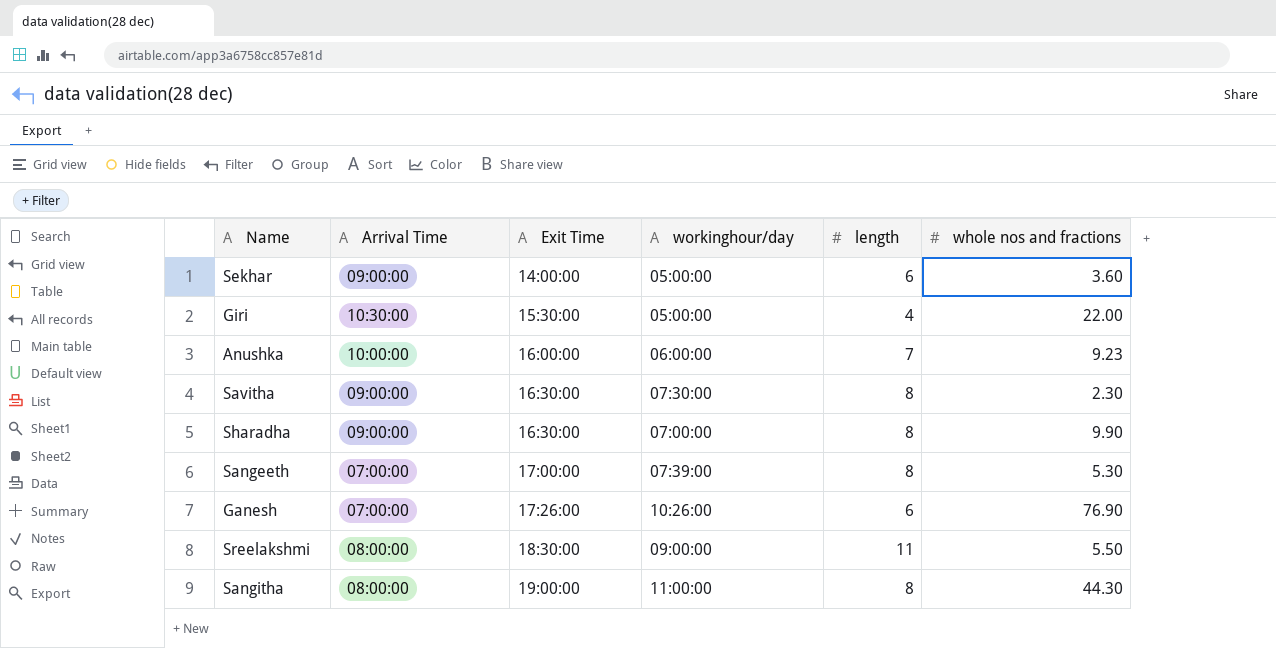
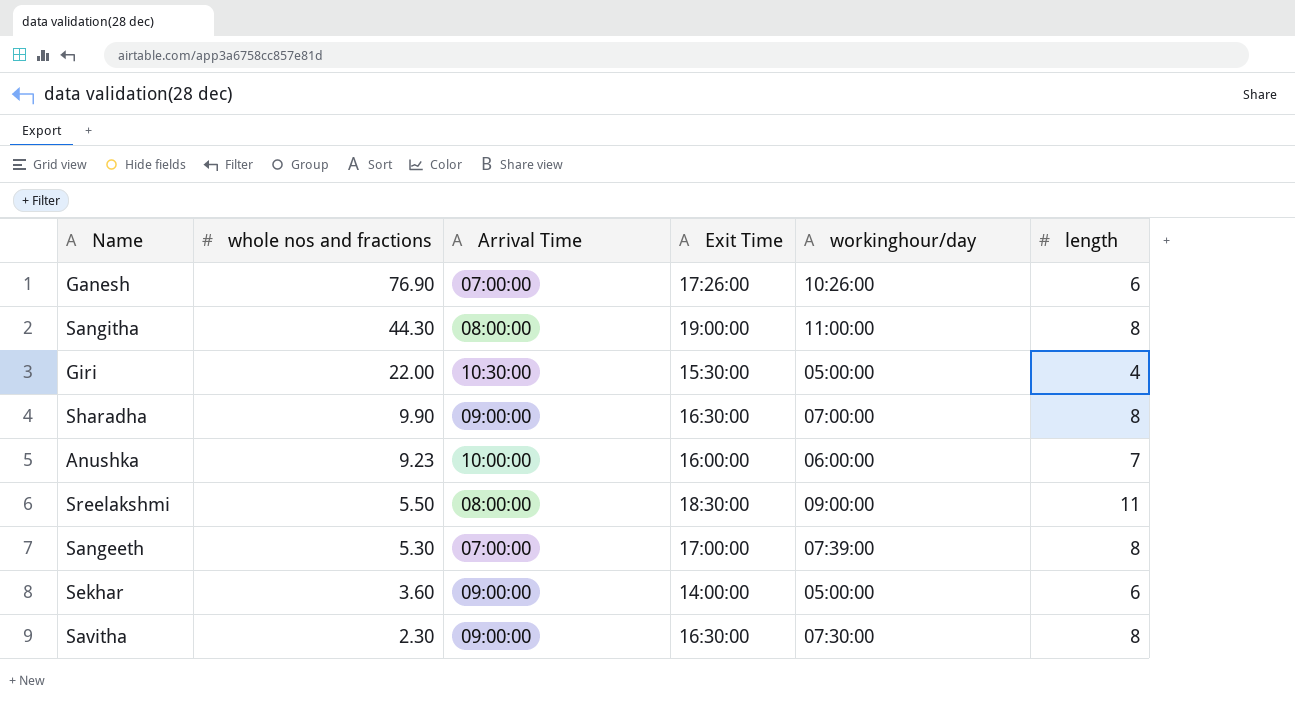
row order: Exit Time ascending -> whole nos and fractions descending
column whole nos and fractions | position: 6 -> 2

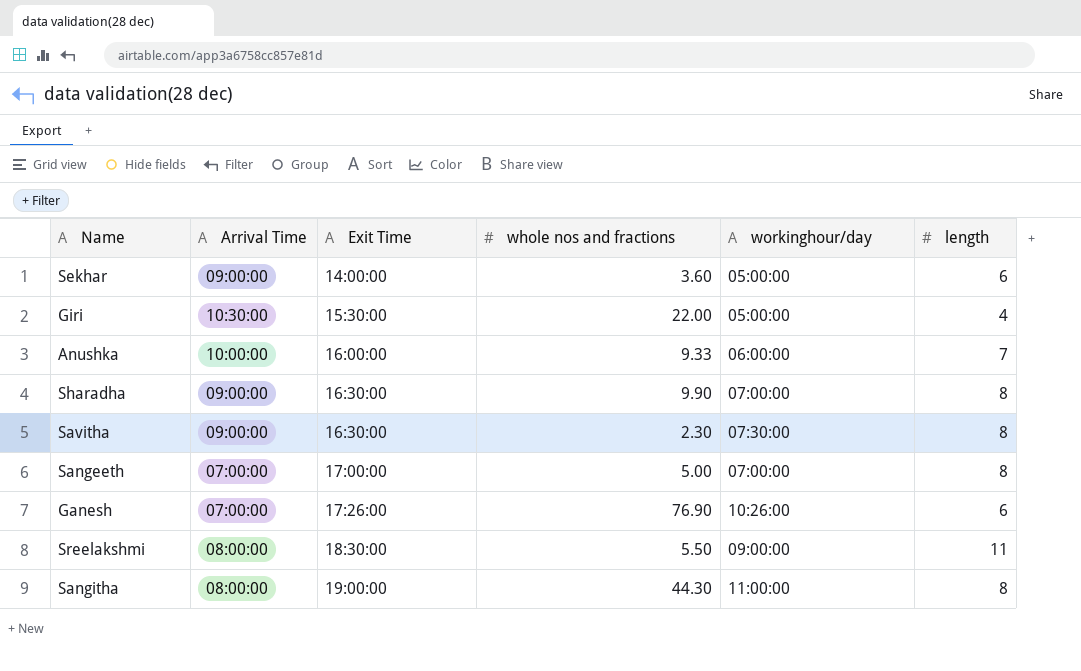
row order: whole nos and fractions descending -> Exit Time ascending
column whole nos and fractions | position: 2 -> 4
Anushka | whole nos and fractions: 9.23 -> 9.33
Sangeeth | whole nos and fractions: 5.30 -> 5.00
Sangeeth | workinghour/day: 07:39:00 -> 07:00:00

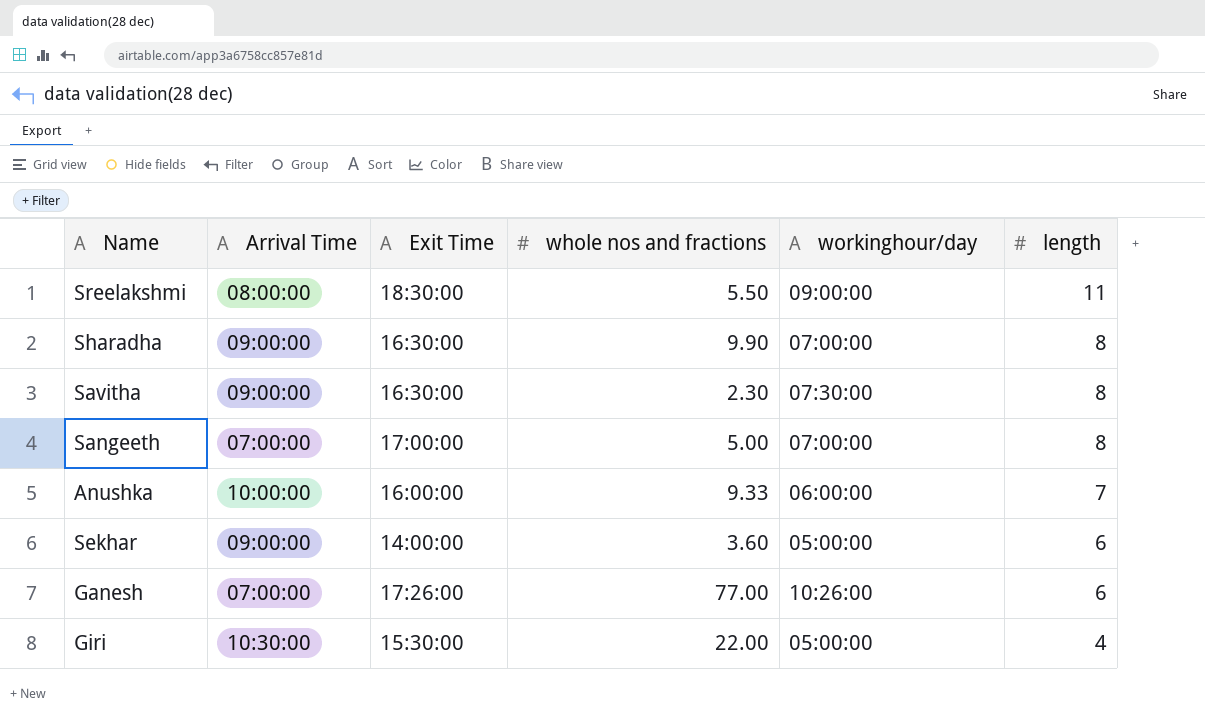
row order: Exit Time ascending -> length descending
row Sangitha: 08:00:00 | 19:00:00 | 44.30 | 11:00:00 | 8 -> none
Ganesh | whole nos and fractions: 76.90 -> 77.00

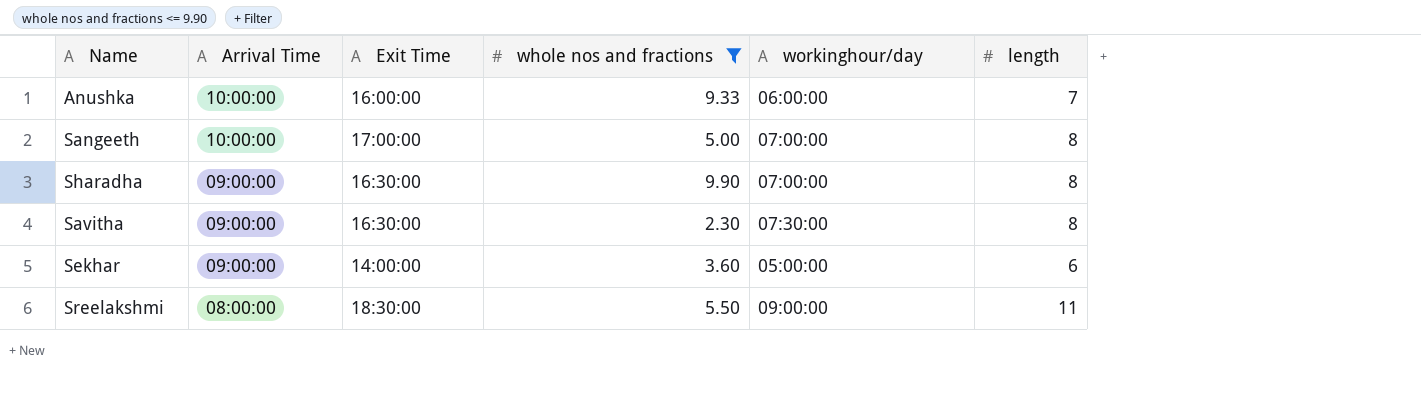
filter: none -> whole nos and fractions <= 9.90
row order: length descending -> Arrival Time descending
Sangeeth | Arrival Time: 07:00:00 -> 10:00:00

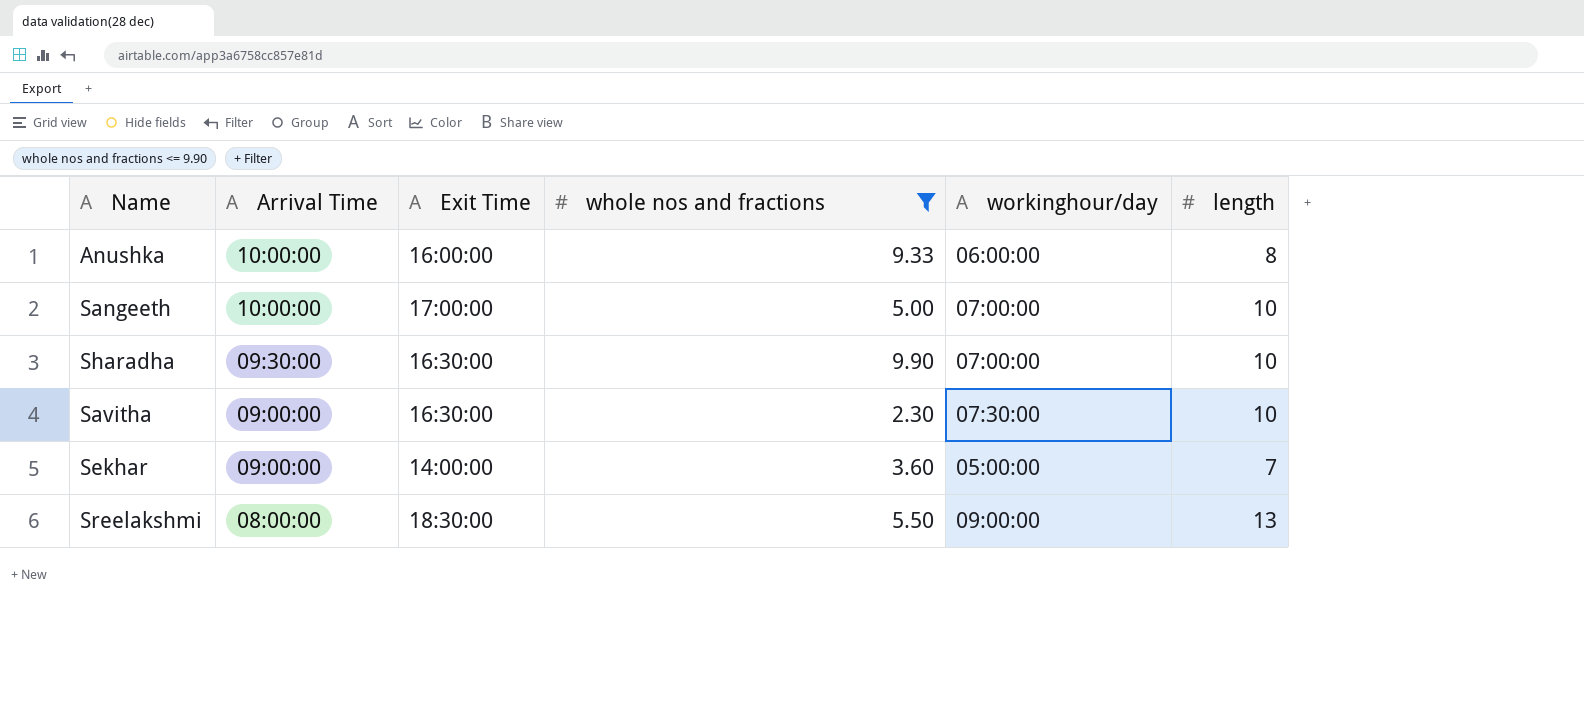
Anushka | length: 7 -> 8
Sangeeth | length: 8 -> 10
Sharadha | Arrival Time: 09:00:00 -> 09:30:00
Sharadha | length: 8 -> 10
Savitha | length: 8 -> 10
Sekhar | length: 6 -> 7
Sreelakshmi | length: 11 -> 13

